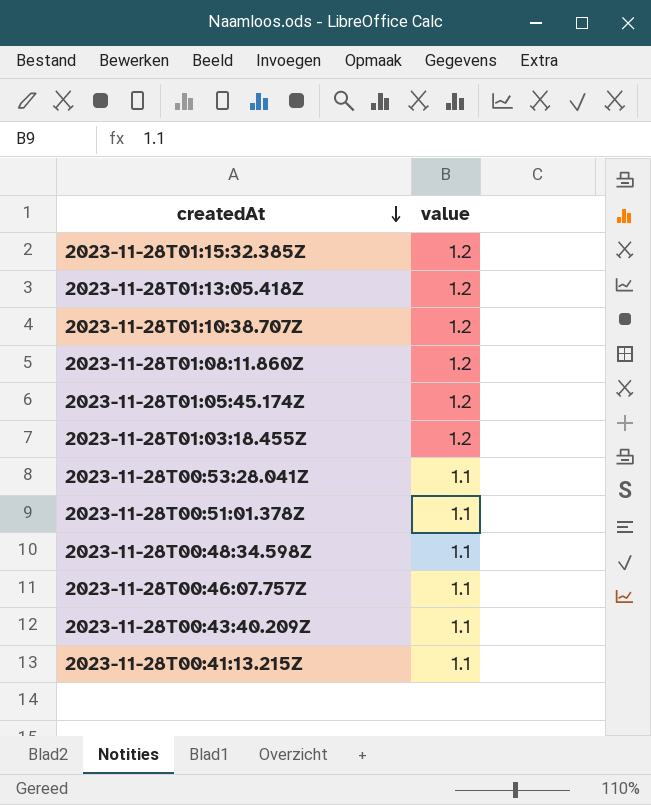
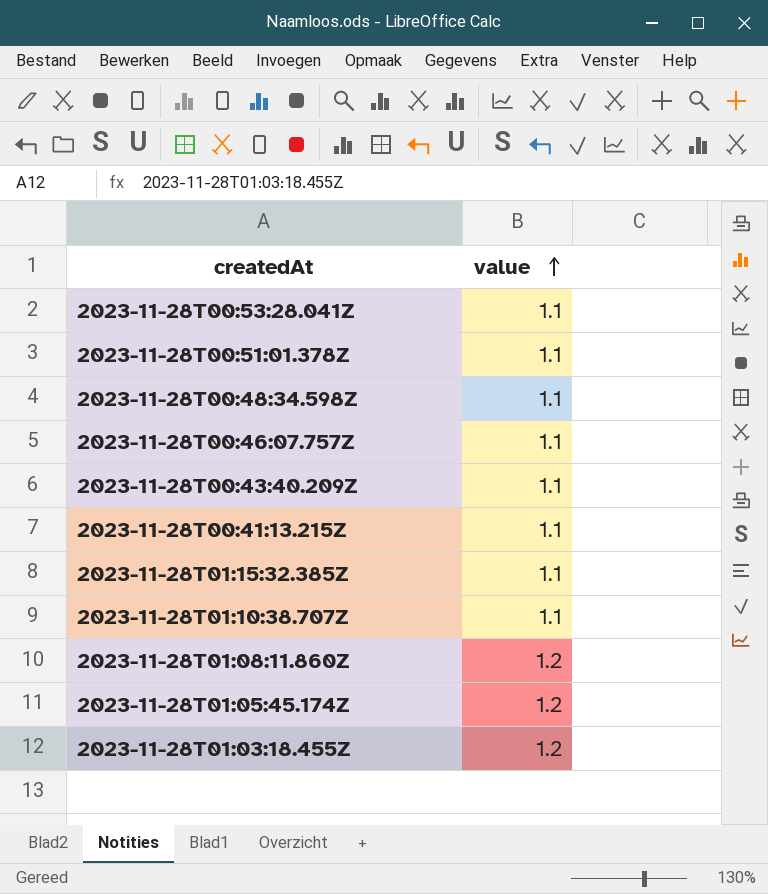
row order: createdAt descending -> value ascending
row 2023-11-28T01:13:05.418Z: 1.2 -> none
2023-11-28T01:15:32.385Z | value: 1.2 -> 1.1
2023-11-28T01:10:38.707Z | value: 1.2 -> 1.1

